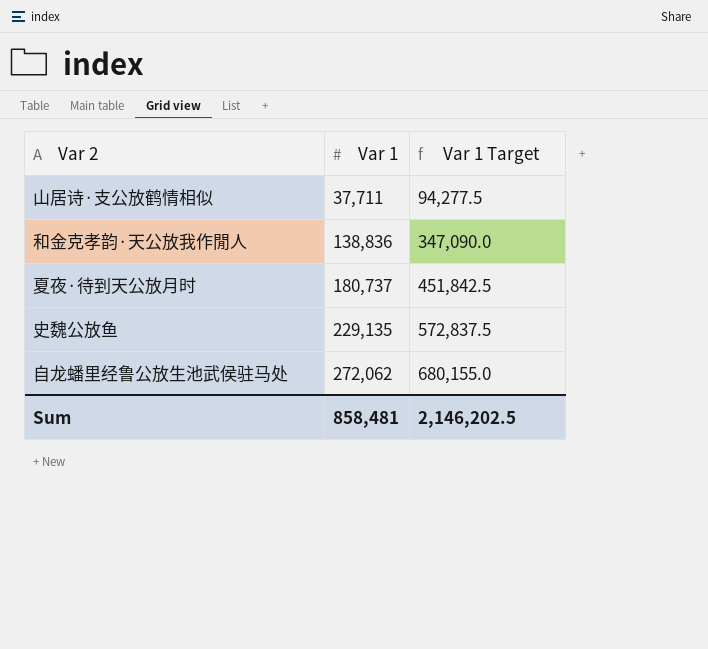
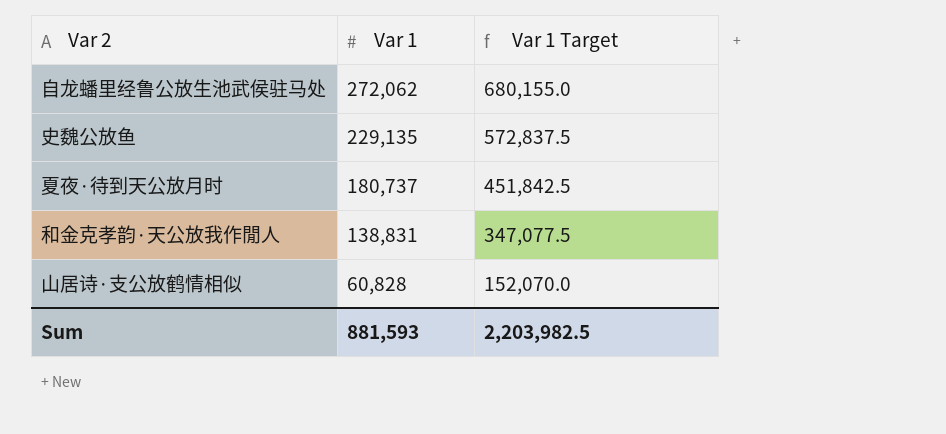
row order: Var 1 ascending -> Var 1 descending
和金克孝韵·天公放我作閒人 | Var 1: 138,836 -> 138,831
和金克孝韵·天公放我作閒人 | Var 1 Target: 347,090.0 -> 347,077.5
山居诗·支公放鹤情相似 | Var 1: 37,711 -> 60,828
山居诗·支公放鹤情相似 | Var 1 Target: 94,277.5 -> 152,070.0
Sum | Var 1: 858,481 -> 881,593
Sum | Var 1 Target: 2,146,202.5 -> 2,203,982.5

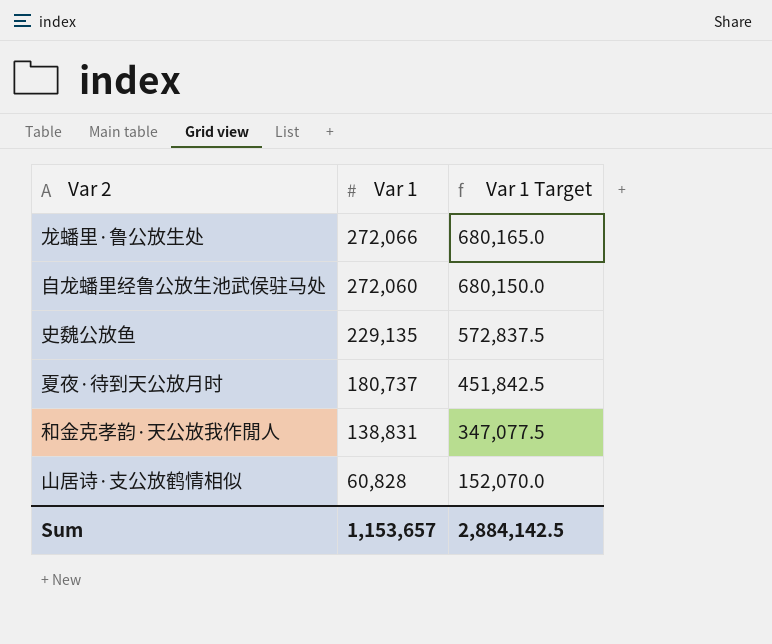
row 龙蟠里·鲁公放生处: none -> 272,066 | 680,165.0
自龙蟠里经鲁公放生池武侯驻马处 | Var 1: 272,062 -> 272,060
自龙蟠里经鲁公放生池武侯驻马处 | Var 1 Target: 680,155.0 -> 680,150.0
Sum | Var 1: 881,593 -> 1,153,657
Sum | Var 1 Target: 2,203,982.5 -> 2,884,142.5

